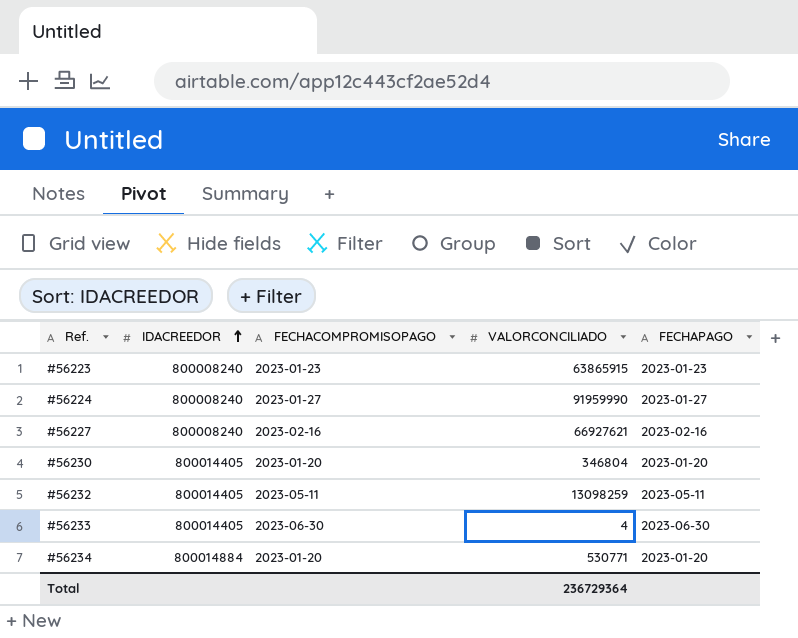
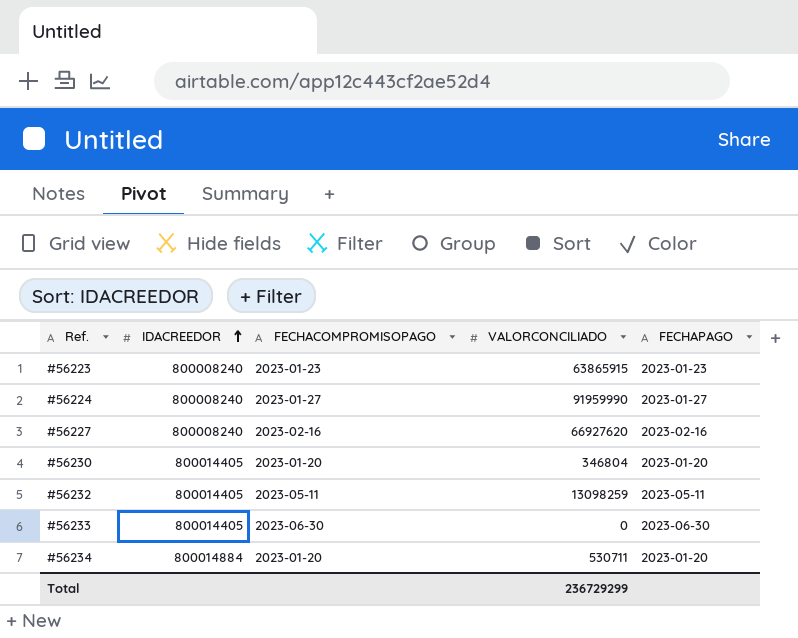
#56227 | VALORCONCILIADO: 66927621 -> 66927620
#56233 | VALORCONCILIADO: 4 -> 0
#56234 | VALORCONCILIADO: 530771 -> 530711
Total | VALORCONCILIADO: 236729364 -> 236729299

